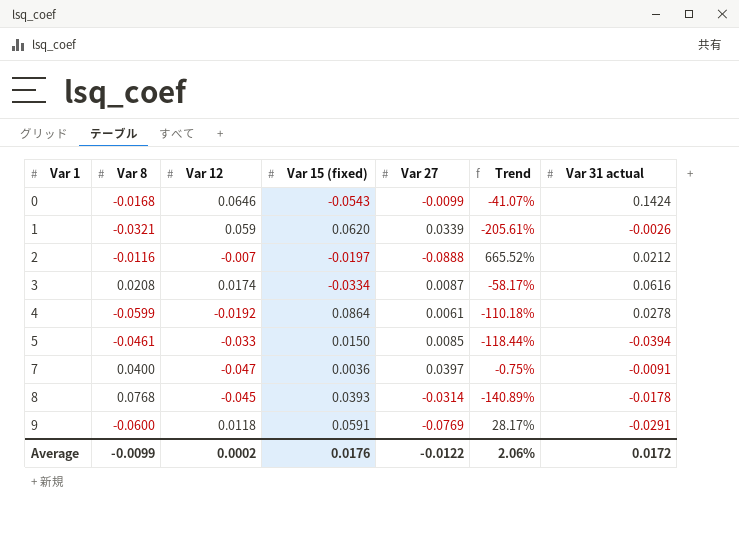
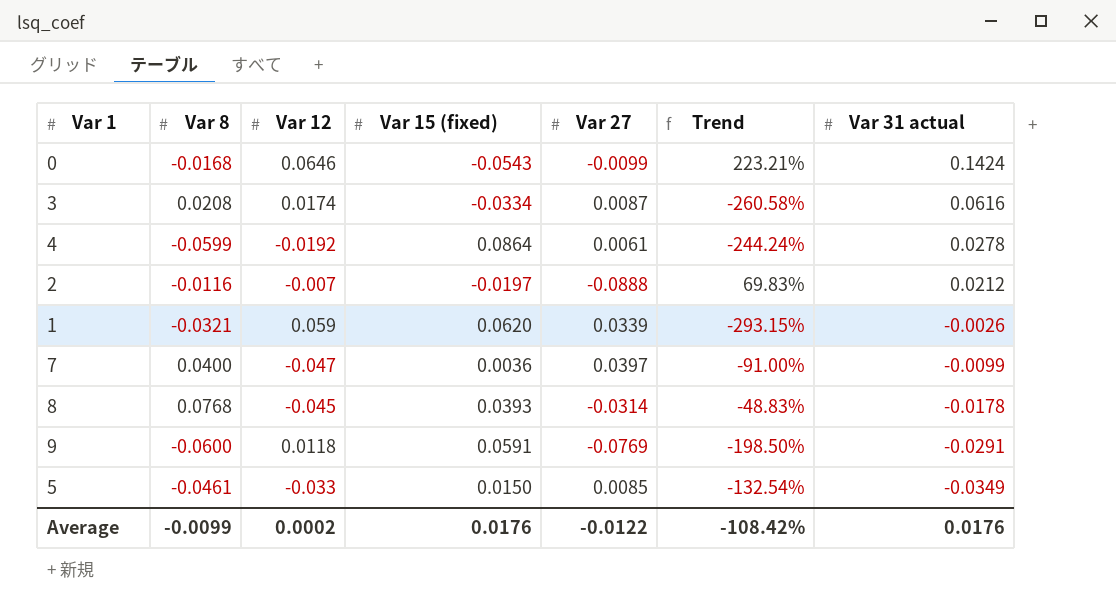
row order: Var 1 ascending -> Var 31 actual descending
column Trend | formula: ([Var 27] - [Var 8]) / [Var 8] -> ([Var 15 (fixed)] - [Var 8]) / [Var 8]
7 | Var 31 actual: -0.0091 -> -0.0099
5 | Var 31 actual: -0.0394 -> -0.0349
Average | Trend: 2.06% -> -108.42%
Average | Var 31 actual: 0.0172 -> 0.0176

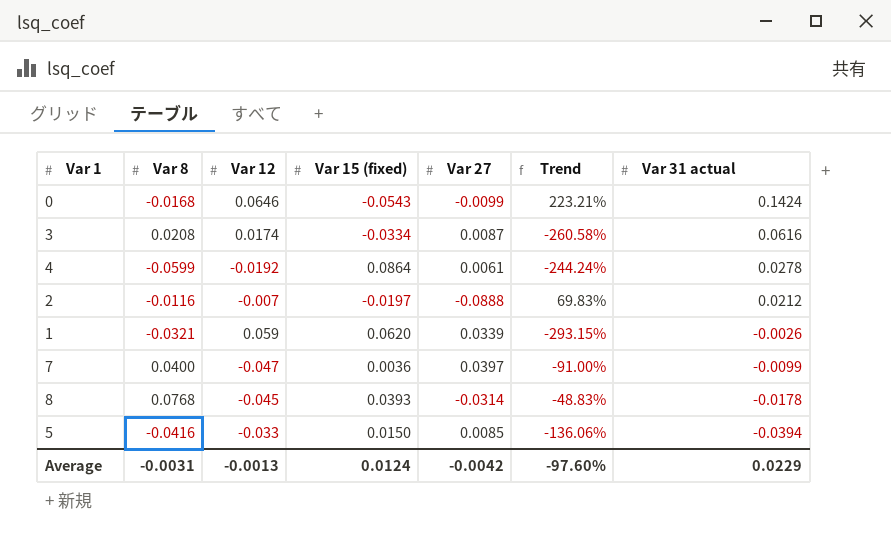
row 9: -0.0600 | 0.0118 | 0.0591 | -0.0769 | -198.50% | -0.0291 -> none
5 | Var 8: -0.0461 -> -0.0416
5 | Trend: -132.54% -> -136.06%
5 | Var 31 actual: -0.0349 -> -0.0394
Average | Var 8: -0.0099 -> -0.0031
Average | Var 12: 0.0002 -> -0.0013
Average | Var 15 (fixed): 0.0176 -> 0.0124
Average | Var 27: -0.0122 -> -0.0042
Average | Trend: -108.42% -> -97.60%
Average | Var 31 actual: 0.0176 -> 0.0229

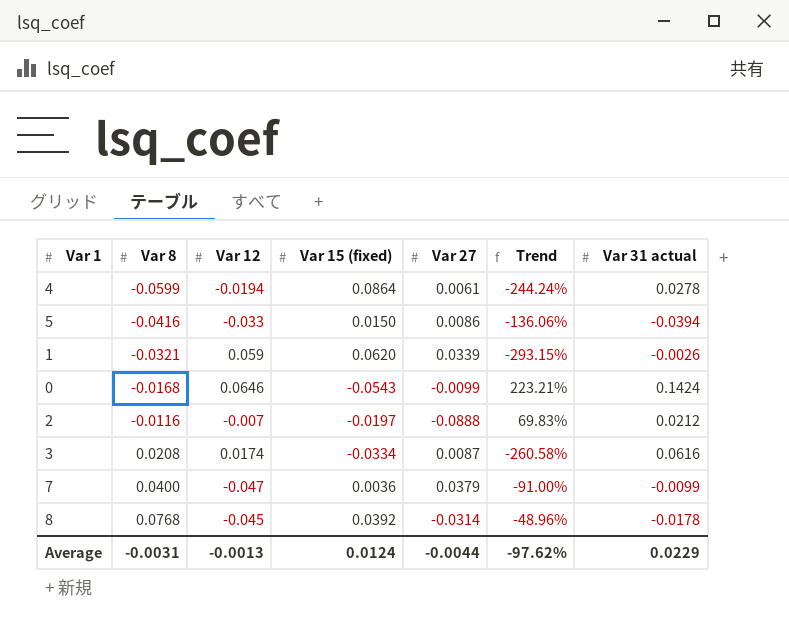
row order: Var 31 actual descending -> Var 8 ascending
4 | Var 12: -0.0192 -> -0.0194
5 | Var 27: 0.0085 -> 0.0086
7 | Var 27: 0.0397 -> 0.0379
8 | Var 15 (fixed): 0.0393 -> 0.0392
8 | Trend: -48.83% -> -48.96%
Average | Var 27: -0.0042 -> -0.0044
Average | Trend: -97.60% -> -97.62%

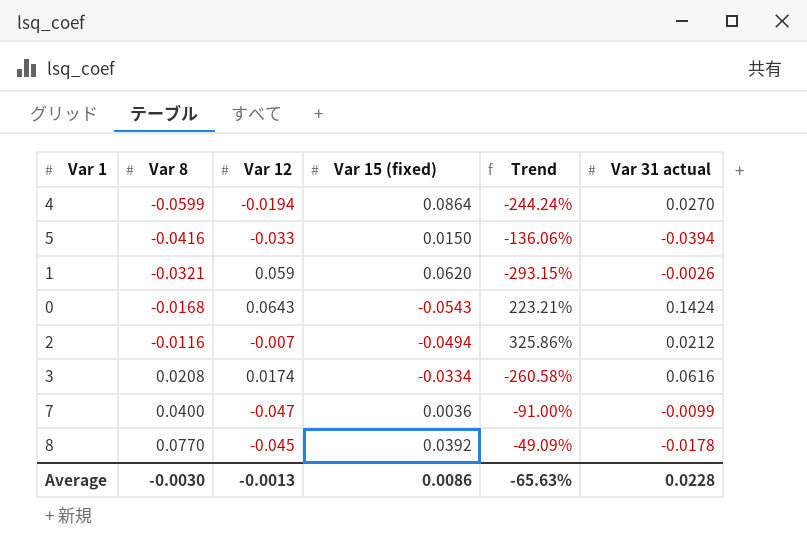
column Var 27 | position: 5 -> none
4 | Var 31 actual: 0.0278 -> 0.0270
0 | Var 12: 0.0646 -> 0.0643
2 | Var 15 (fixed): -0.0197 -> -0.0494
2 | Trend: 69.83% -> 325.86%
8 | Var 8: 0.0768 -> 0.0770
8 | Trend: -48.96% -> -49.09%
Average | Var 8: -0.0031 -> -0.0030
Average | Var 15 (fixed): 0.0124 -> 0.0086
Average | Trend: -97.62% -> -65.63%
Average | Var 31 actual: 0.0229 -> 0.0228

